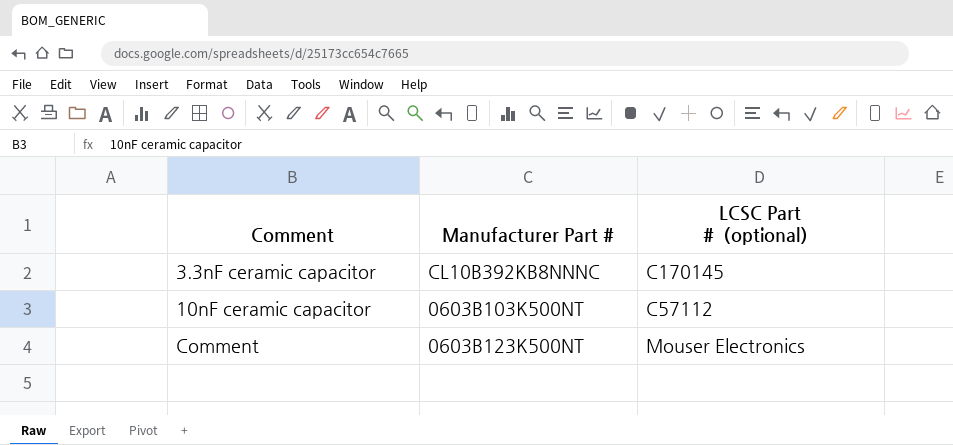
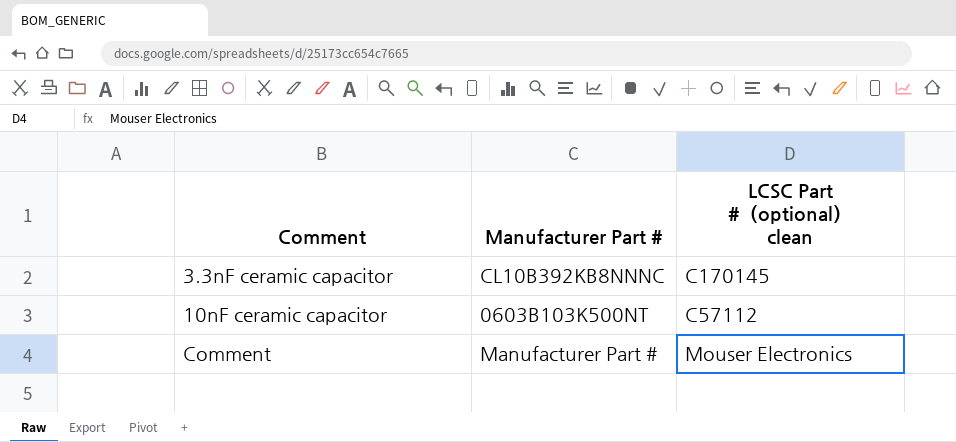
column name: LCSC Part #（optional） -> LCSC Part #（optional） clean
Comment | Manufacturer Part #: 0603B123K500NT -> Manufacturer Part #

